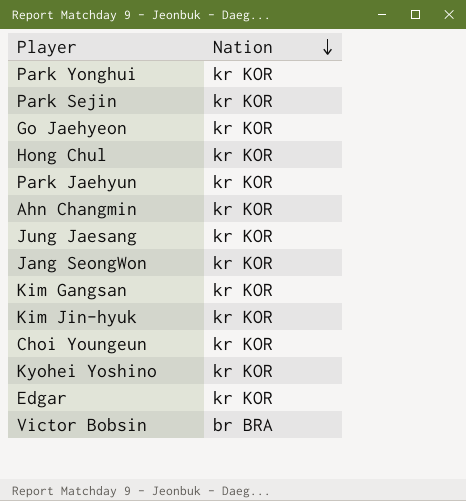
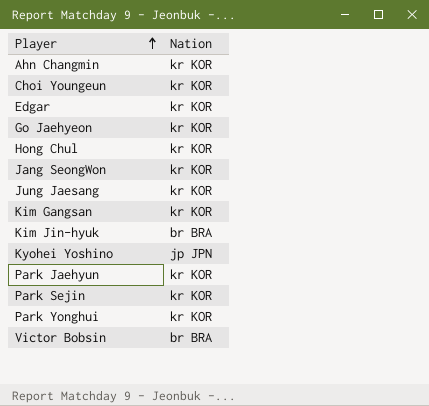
row order: Nation descending -> Player ascending
Kim Jin-hyuk | Nation: kr KOR -> br BRA
Kyohei Yoshino | Nation: kr KOR -> jp JPN

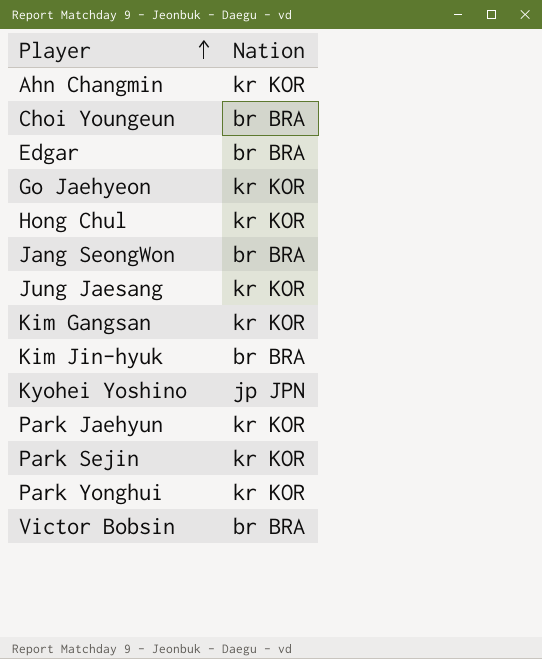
Choi Youngeun | Nation: kr KOR -> br BRA
Edgar | Nation: kr KOR -> br BRA
Jang SeongWon | Nation: kr KOR -> br BRA

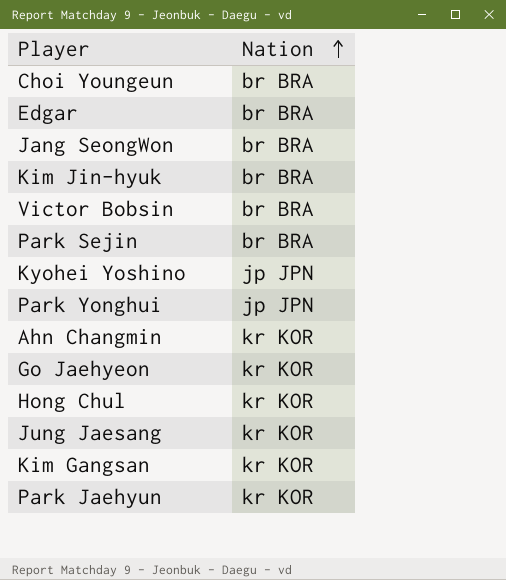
row order: Player ascending -> Nation ascending
Park Sejin | Nation: kr KOR -> br BRA
Park Yonghui | Nation: kr KOR -> jp JPN

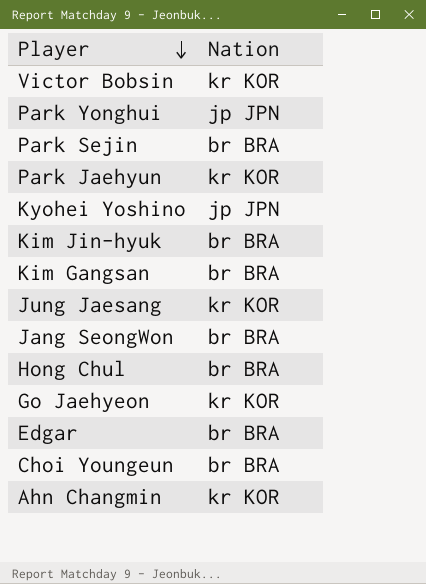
row order: Nation ascending -> Player descending
Victor Bobsin | Nation: br BRA -> kr KOR
Kim Gangsan | Nation: kr KOR -> br BRA
Hong Chul | Nation: kr KOR -> br BRA

